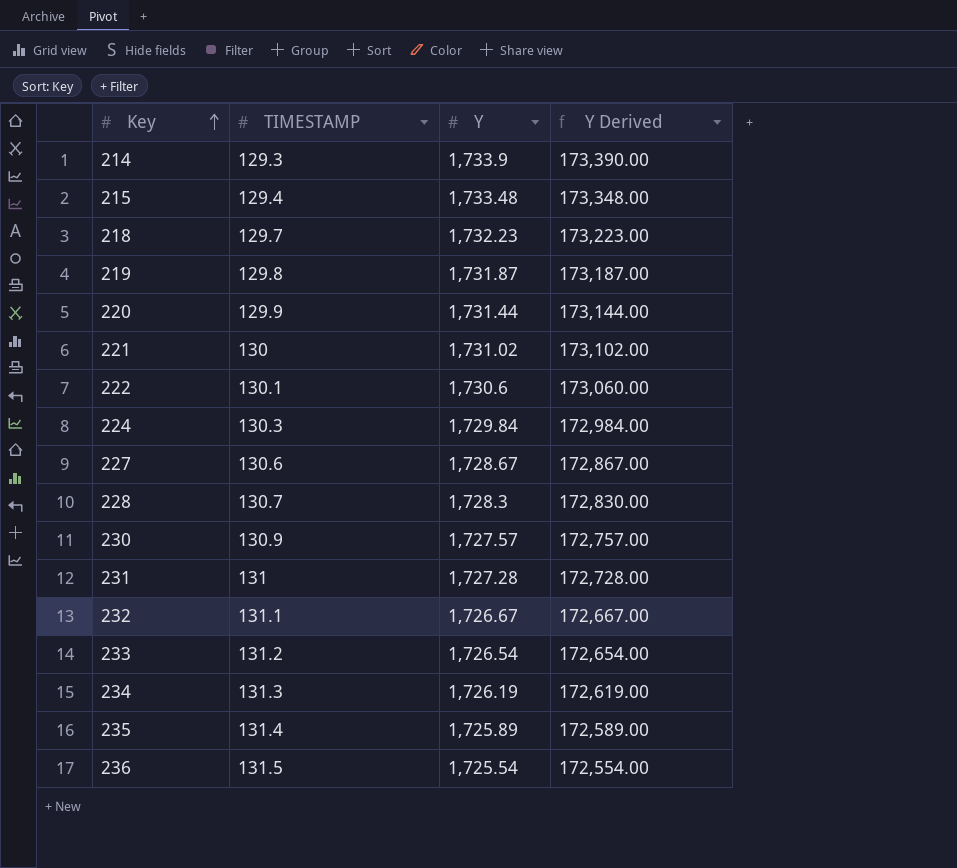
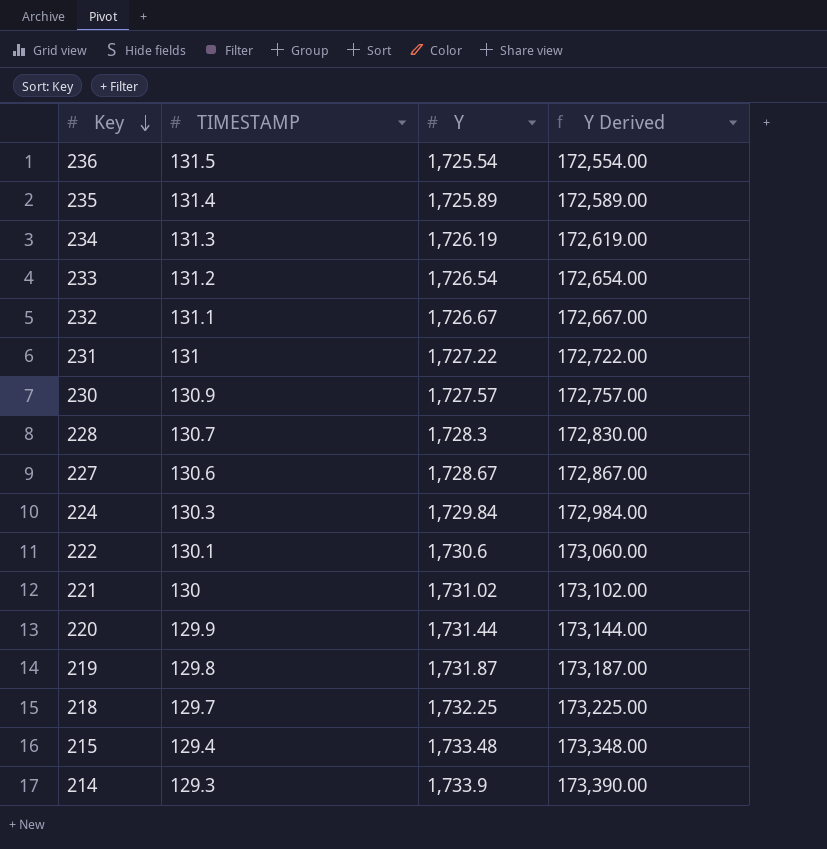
row order: Key ascending -> Key descending
231 | Y: 1,727.28 -> 1,727.22
231 | Y Derived: 172,728.00 -> 172,722.00
218 | Y: 1,732.23 -> 1,732.25
218 | Y Derived: 173,223.00 -> 173,225.00

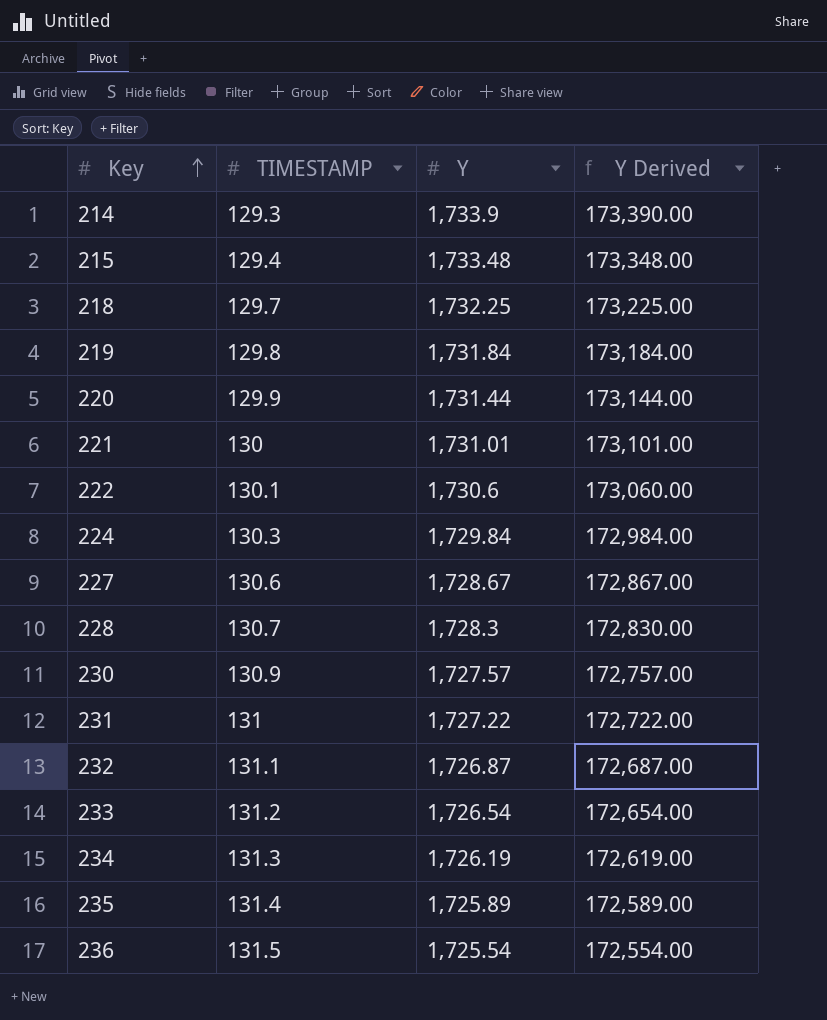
row order: Key descending -> Key ascending
219 | Y: 1,731.87 -> 1,731.84
219 | Y Derived: 173,187.00 -> 173,184.00
221 | Y: 1,731.02 -> 1,731.01
221 | Y Derived: 173,102.00 -> 173,101.00
232 | Y: 1,726.67 -> 1,726.87
232 | Y Derived: 172,667.00 -> 172,687.00

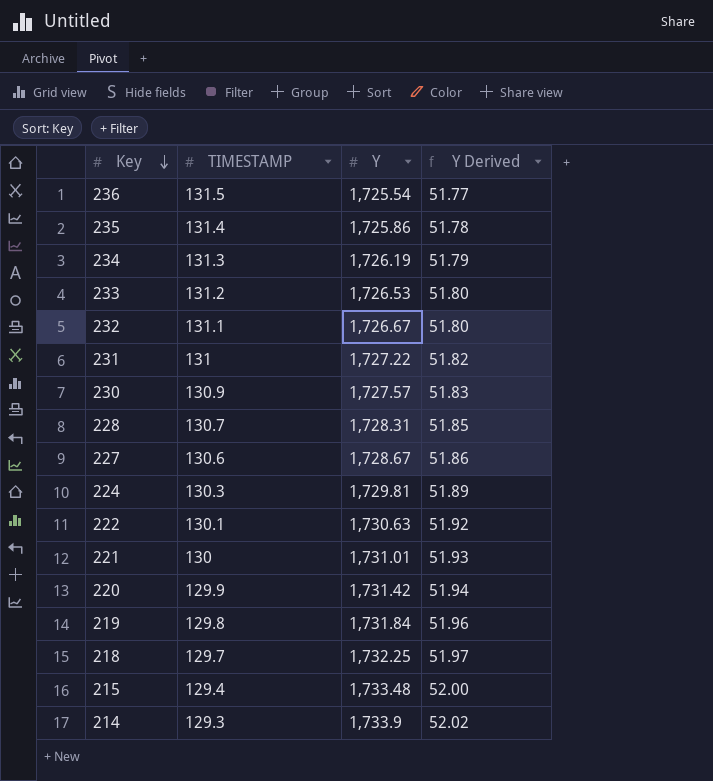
row order: Key ascending -> Key descending
column Y Derived | formula: [Y] * 100 -> [Y] * 0.03
235 | Y: 1,725.89 -> 1,725.86
233 | Y: 1,726.54 -> 1,726.53
232 | Y: 1,726.87 -> 1,726.67
228 | Y: 1,728.3 -> 1,728.31
224 | Y: 1,729.84 -> 1,729.81
222 | Y: 1,730.6 -> 1,730.63
220 | Y: 1,731.44 -> 1,731.42

